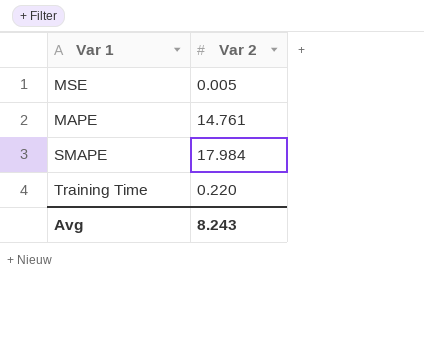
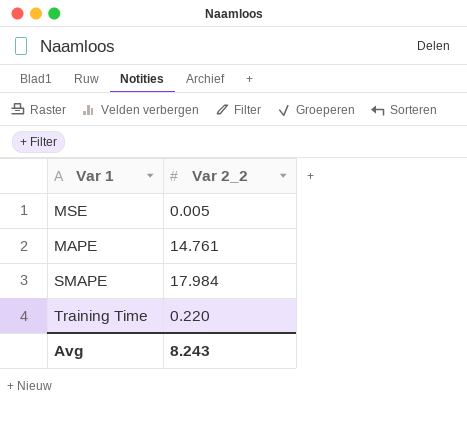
column name: Var 2 -> Var 2_2

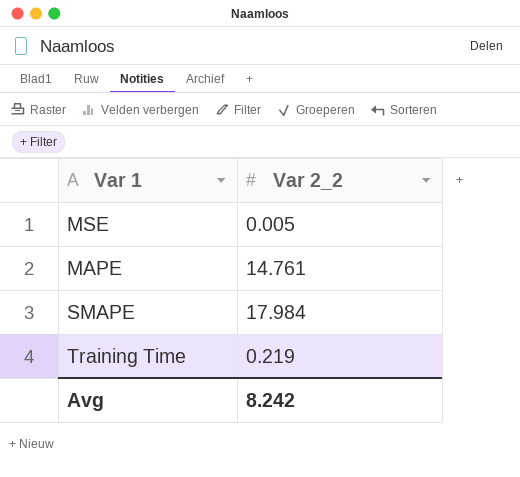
Training Time | Var 2_2: 0.220 -> 0.219
Avg | Var 2_2: 8.243 -> 8.242

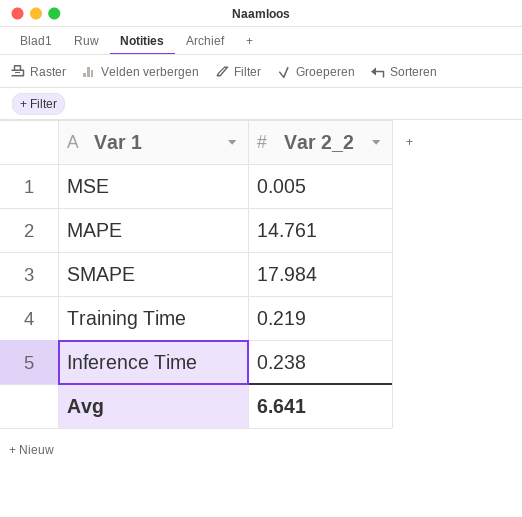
row Inference Time: none -> 0.238
Avg | Var 2_2: 8.242 -> 6.641

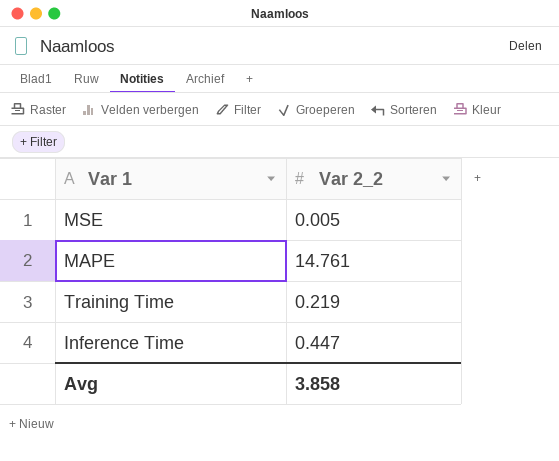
row SMAPE: 17.984 -> none
Inference Time | Var 2_2: 0.238 -> 0.447
Avg | Var 2_2: 6.641 -> 3.858

